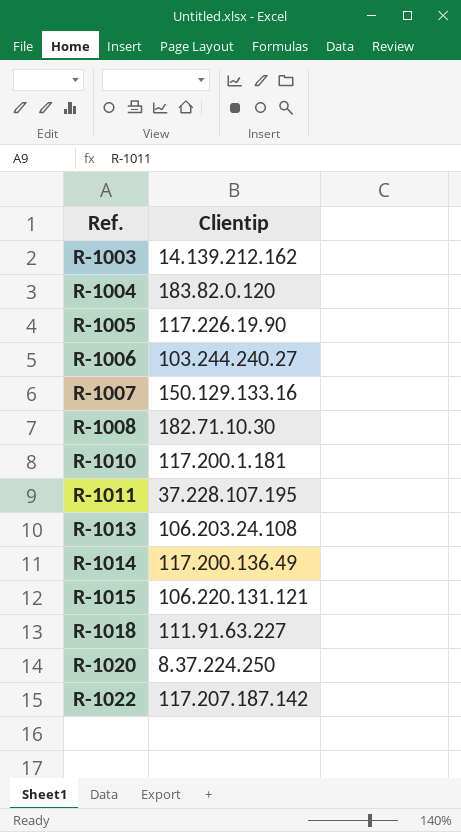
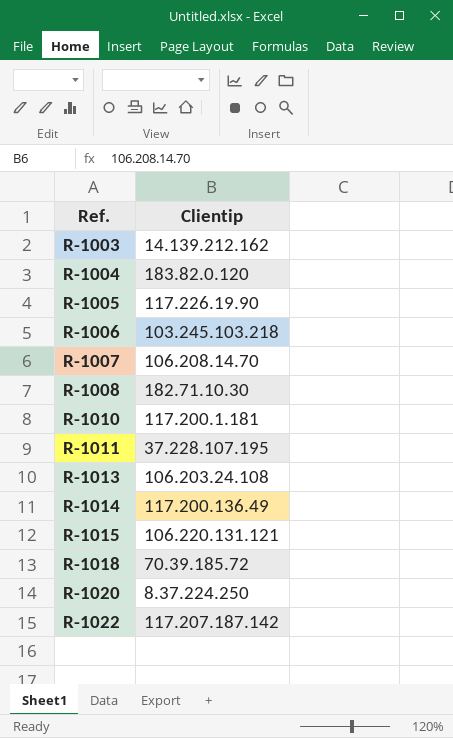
R-1006 | Clientip: 103.244.240.27 -> 103.245.103.218
R-1007 | Clientip: 150.129.133.16 -> 106.208.14.70
R-1018 | Clientip: 111.91.63.227 -> 70.39.185.72

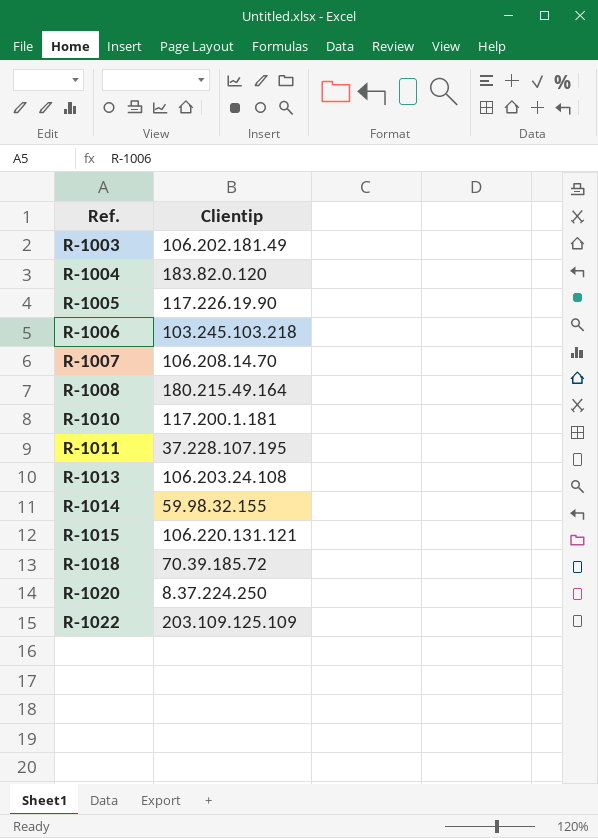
R-1003 | Clientip: 14.139.212.162 -> 106.202.181.49
R-1008 | Clientip: 182.71.10.30 -> 180.215.49.164
R-1014 | Clientip: 117.200.136.49 -> 59.98.32.155
R-1022 | Clientip: 117.207.187.142 -> 203.109.125.109

